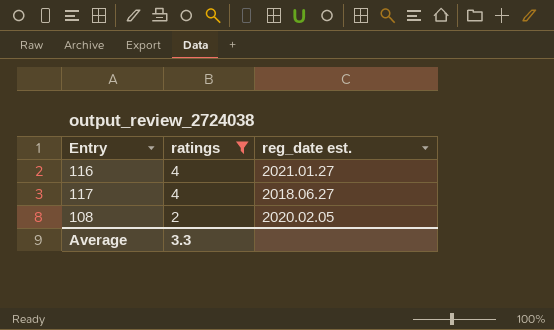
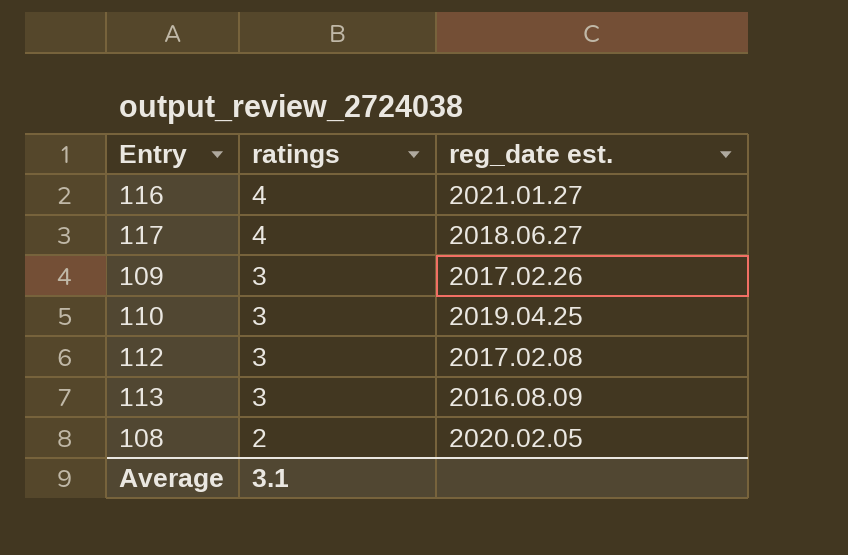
filter: ratings != 3 -> none
Average | ratings: 3.3 -> 3.1

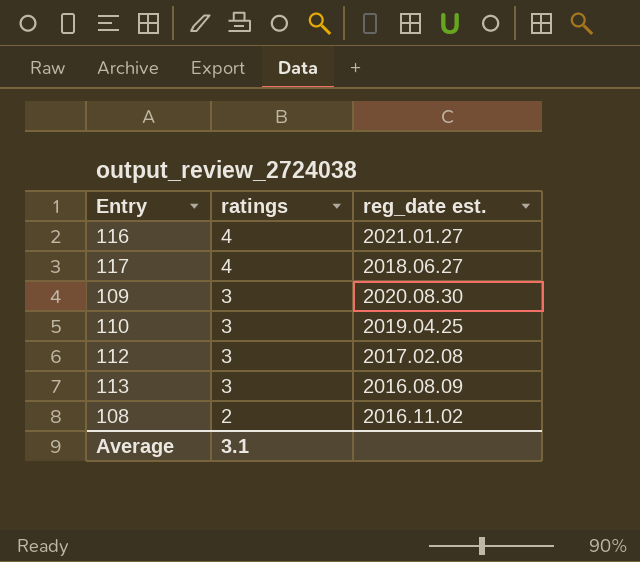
109 | reg_date est.: 2017.02.26 -> 2020.08.30
108 | reg_date est.: 2020.02.05 -> 2016.11.02

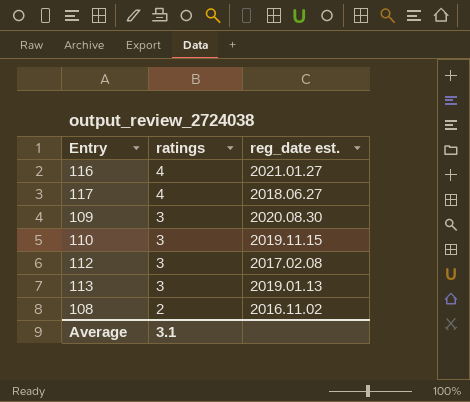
110 | reg_date est.: 2019.04.25 -> 2019.11.15
113 | reg_date est.: 2016.08.09 -> 2019.01.13

